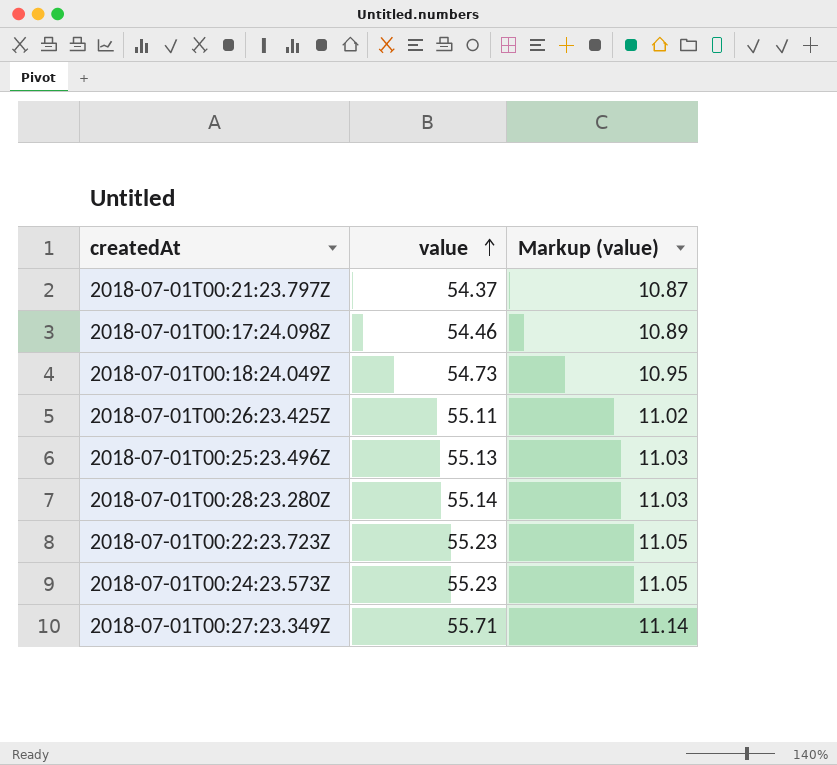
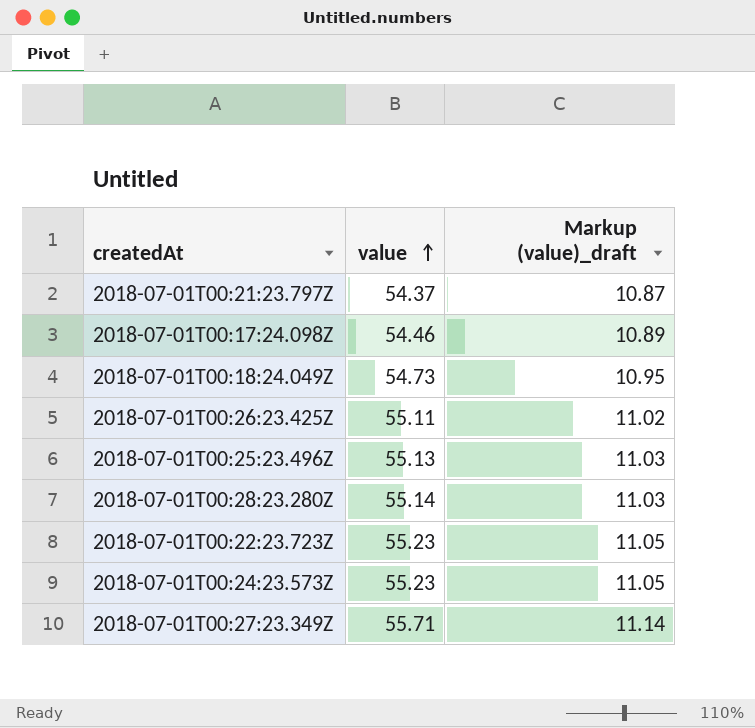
column name: Markup (value) -> Markup (value)_draft

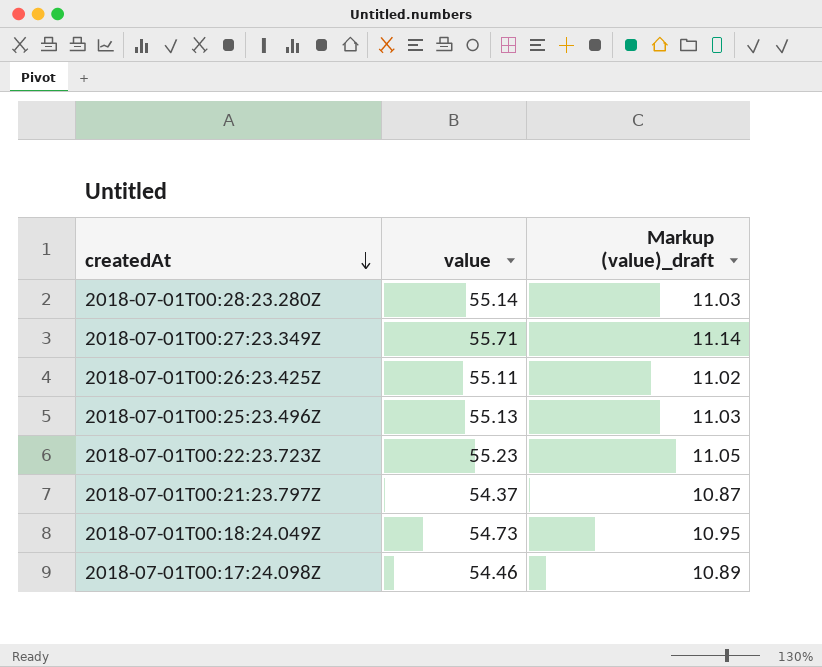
row order: value ascending -> createdAt descending
row 2018-07-01T00:24:23.573Z: 55.23 | 11.05 -> none

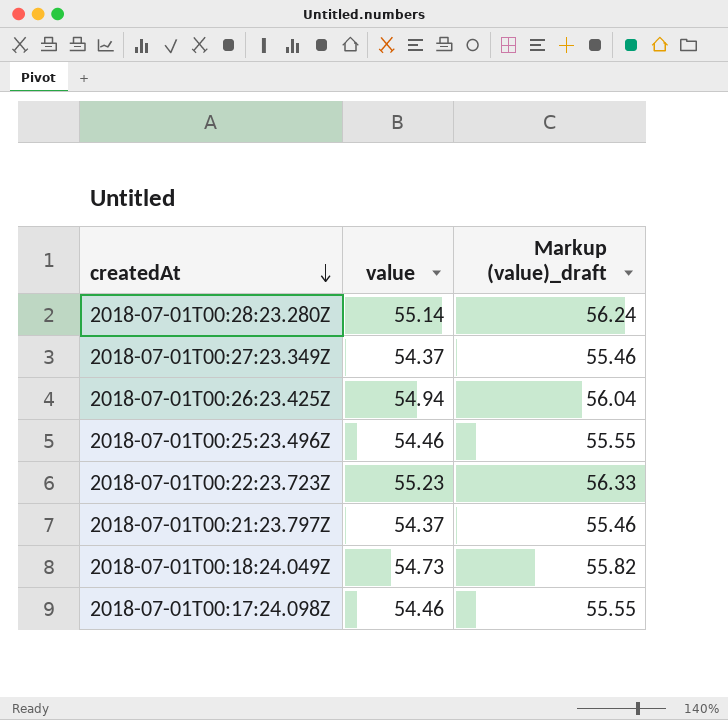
column Markup (value)_draft | formula: [value] * 0.2 -> [value] * 1.02
2018-07-01T00:27:23.349Z | value: 55.71 -> 54.37
2018-07-01T00:26:23.425Z | value: 55.11 -> 54.94
2018-07-01T00:25:23.496Z | value: 55.13 -> 54.46

